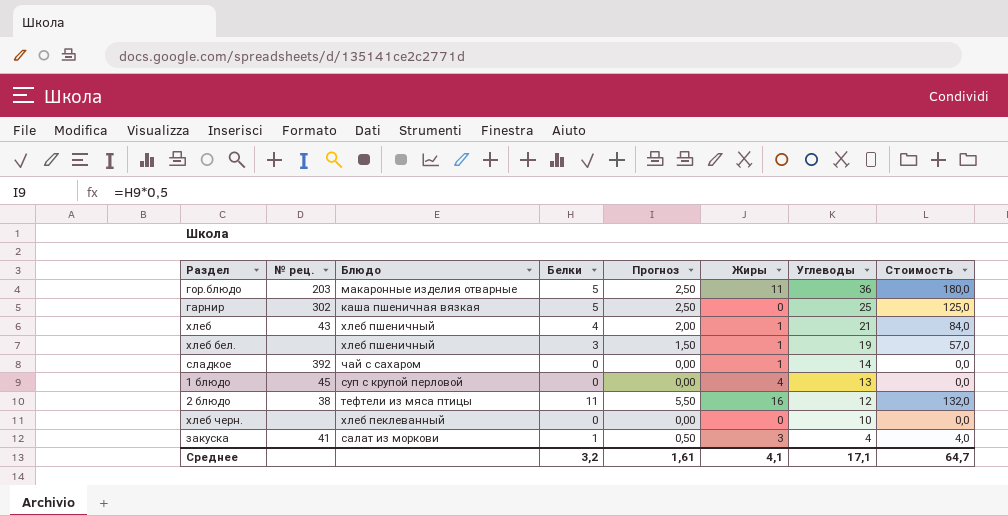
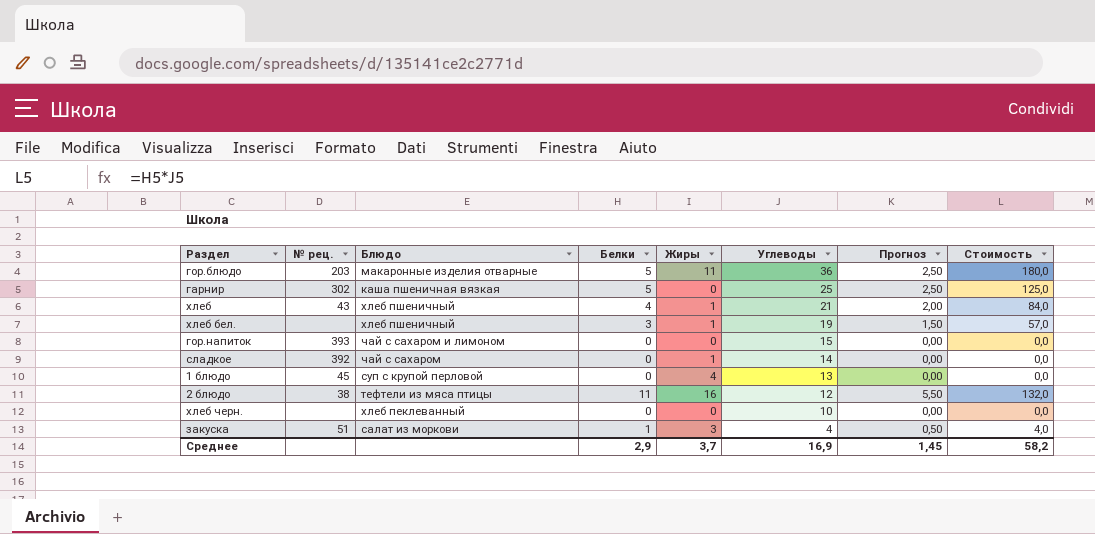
column Прогноз | position: 5 -> 7
row гор.напиток: none -> 393 | чай с сахаром и лимоном | 0 | 0 | 15 | 0,00 | 0,0
закуска | № рец.: 41 -> 51
Среднее | Белки: 3,2 -> 2,9
Среднее | Жиры: 4,1 -> 3,7
Среднее | Углеводы: 17,1 -> 16,9
Среднее | Прогноз: 1,61 -> 1,45
Среднее | Стоимость: 64,7 -> 58,2

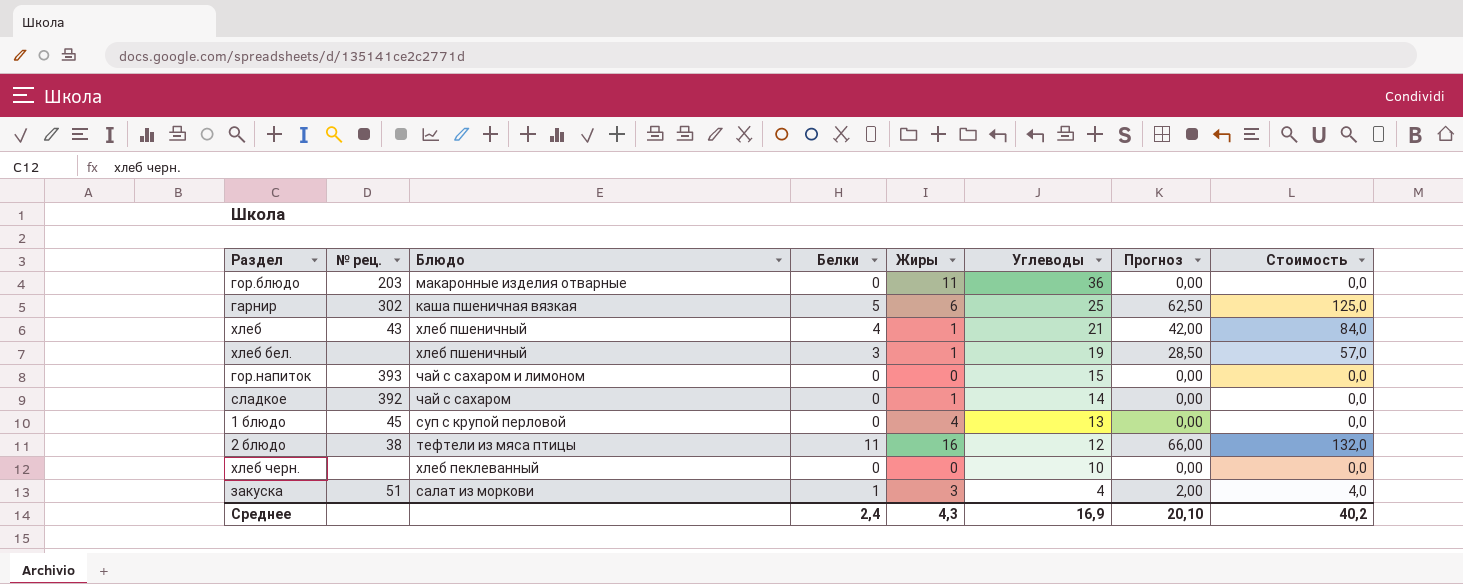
column Прогноз | formula: [Белки] * 0,5 -> [Стоимость] * 0,5
гор.блюдо | Белки: 5 -> 0
гор.блюдо | Стоимость: 180,0 -> 0,0
гарнир | Жиры: 0 -> 6
Среднее | Белки: 2,9 -> 2,4
Среднее | Жиры: 3,7 -> 4,3
Среднее | Прогноз: 1,45 -> 20,10
Среднее | Стоимость: 58,2 -> 40,2

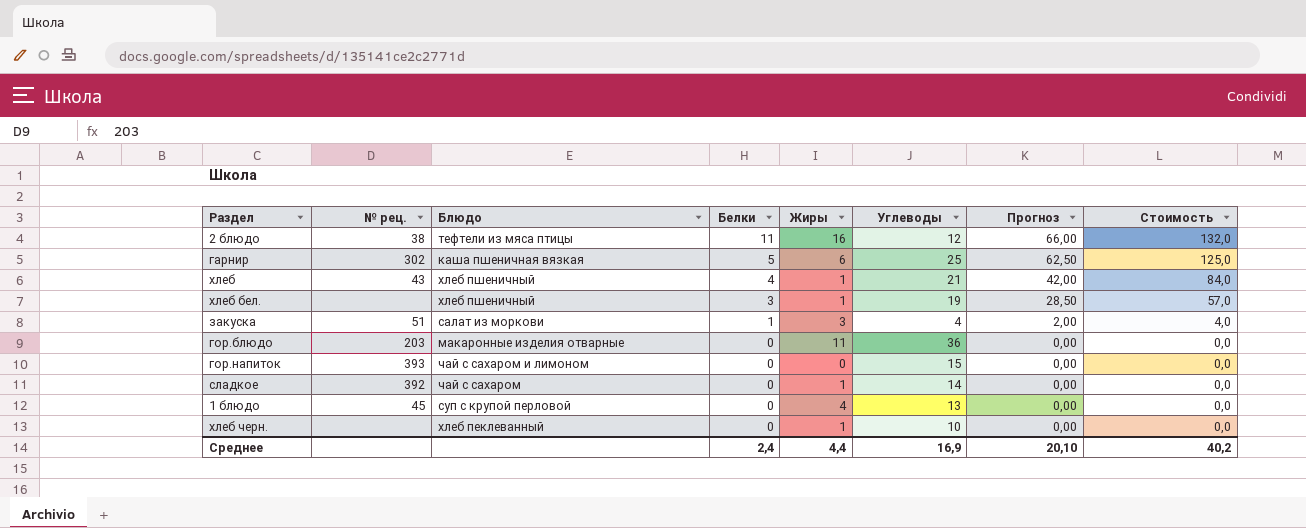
row order: Углеводы descending -> Белки descending
хлеб черн. | Жиры: 0 -> 1
Среднее | Жиры: 4,3 -> 4,4

